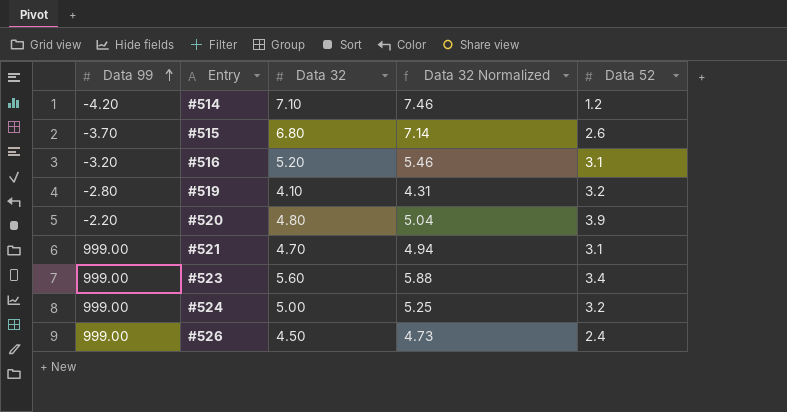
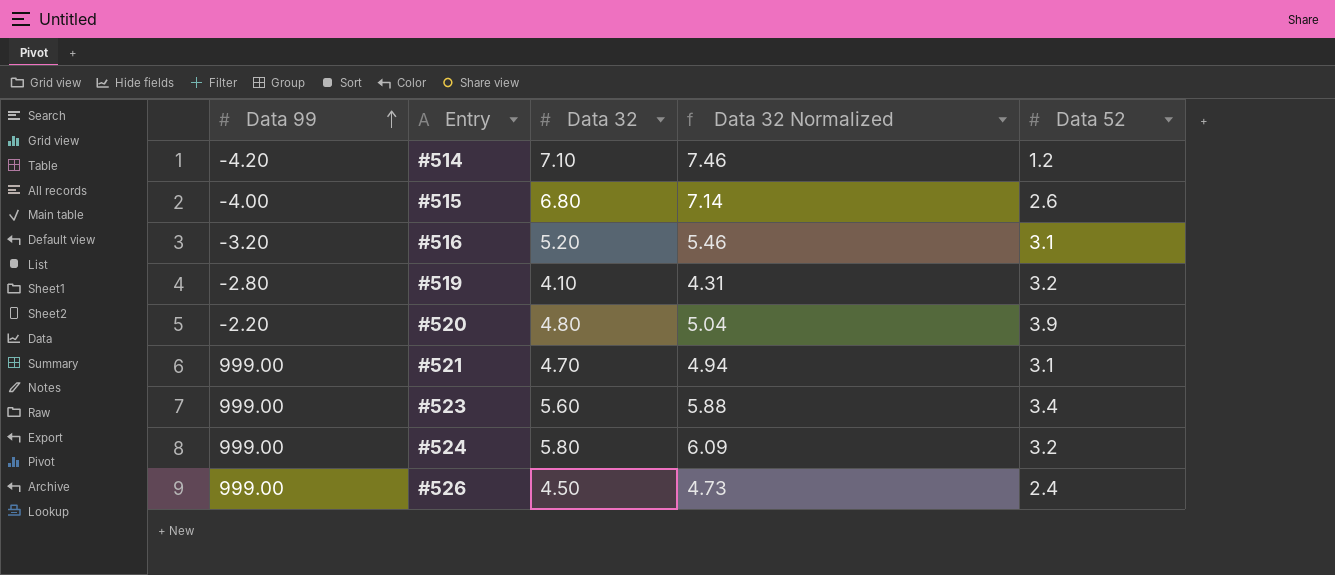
#515 | Data 99: -3.70 -> -4.00
#524 | Data 32: 5.00 -> 5.80
#524 | Data 32 Normalized: 5.25 -> 6.09

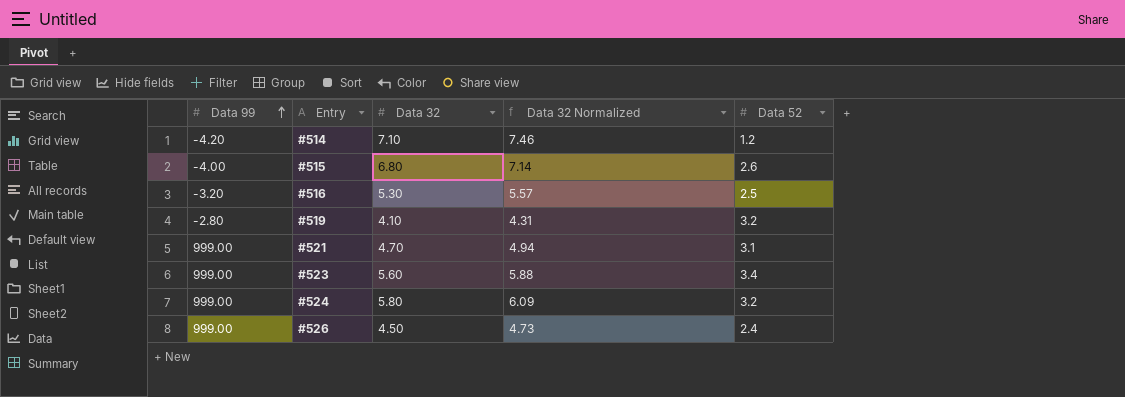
row #520: -2.20 | 4.80 | 5.04 | 3.9 -> none
#516 | Data 32: 5.20 -> 5.30
#516 | Data 32 Normalized: 5.46 -> 5.57
#516 | Data 52: 3.1 -> 2.5

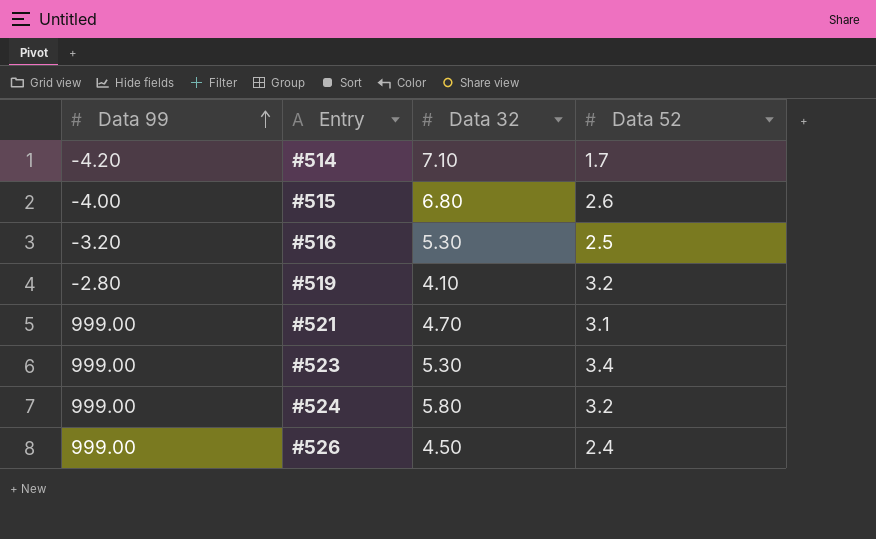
column Data 32 Normalized | formula: [Data 32] * 1.05 -> none
#514 | Data 52: 1.2 -> 1.7
#523 | Data 32: 5.60 -> 5.30

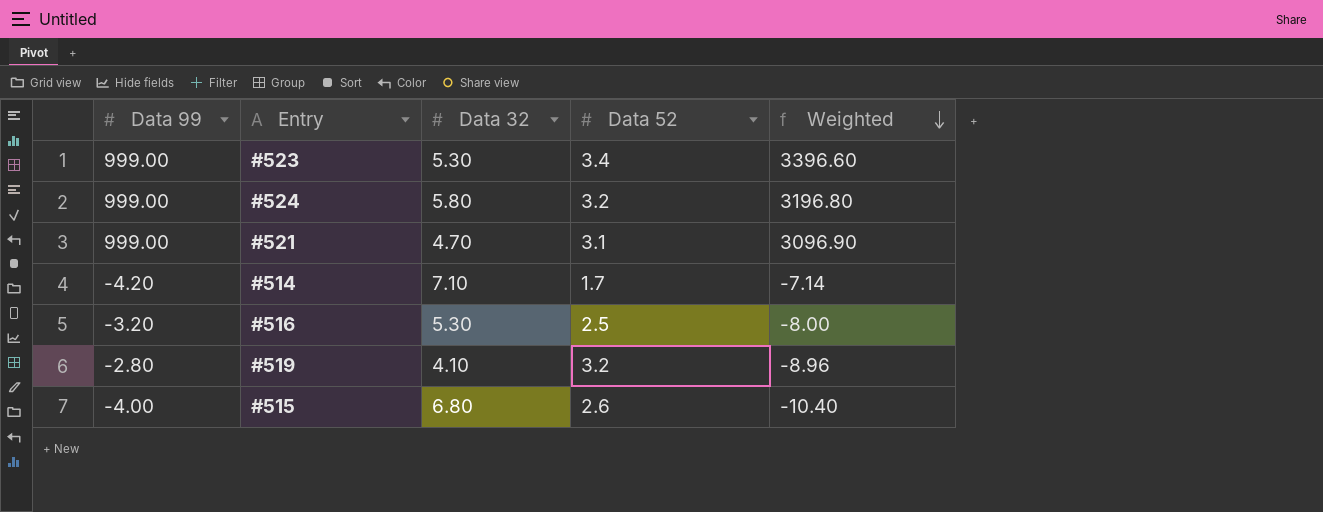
row order: Data 99 ascending -> Weighted descending
column Weighted | formula: none -> [Data 99] * [Data 52]
row #526: 999.00 | 4.50 | 2.4 -> none

